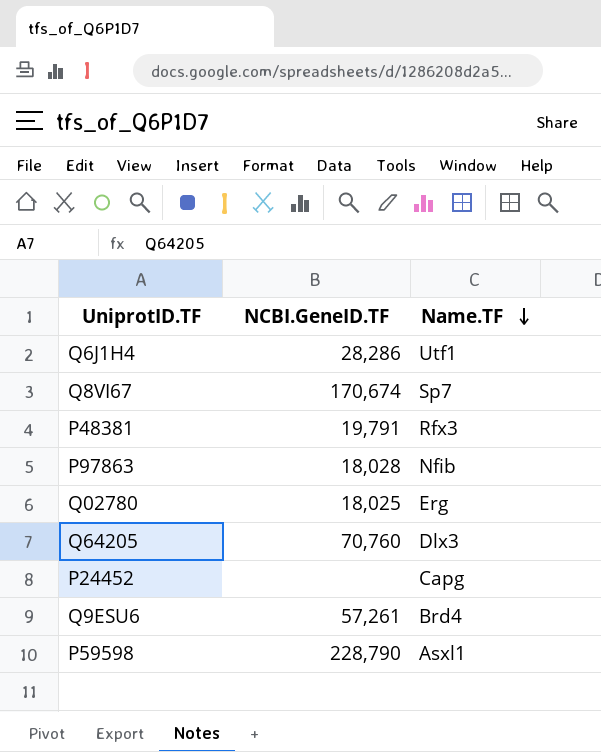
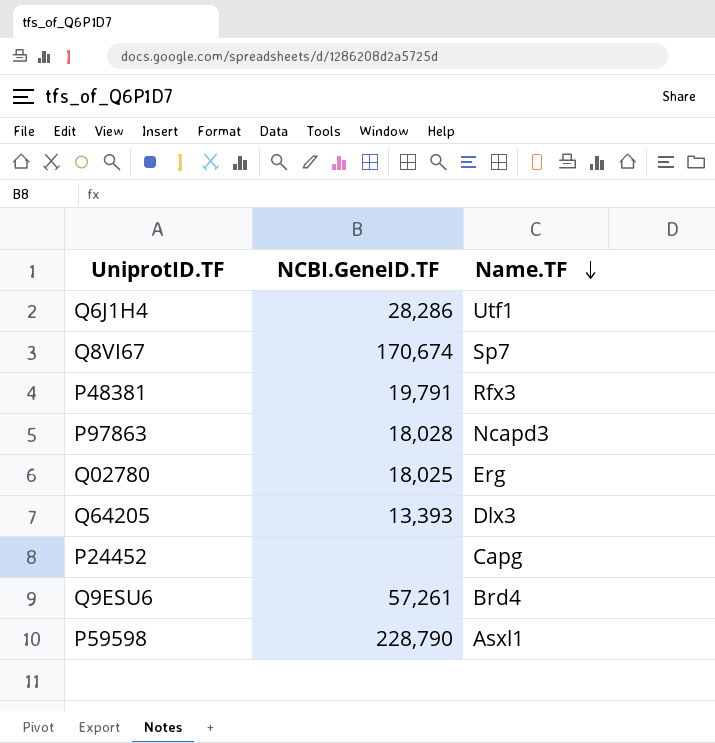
P97863 | Name.TF: Nfib -> Ncapd3
Q64205 | NCBI.GeneID.TF: 70,760 -> 13,393

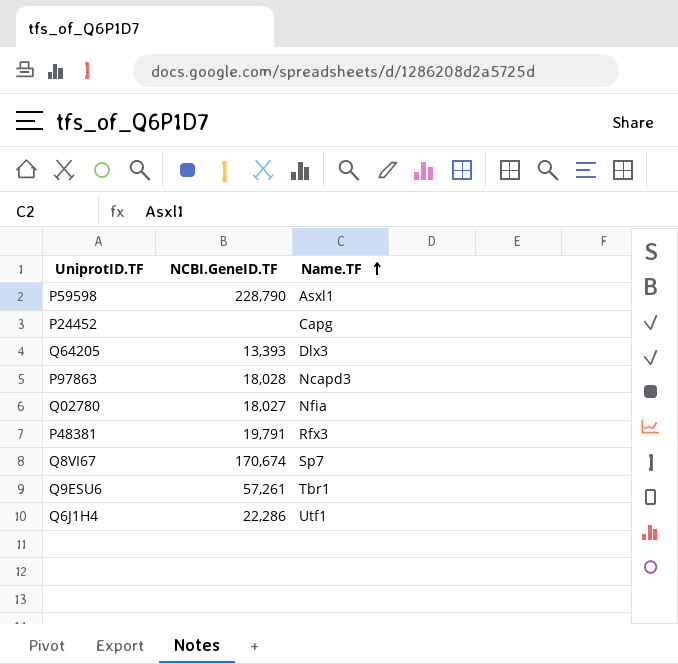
row order: Name.TF descending -> Name.TF ascending
Q02780 | NCBI.GeneID.TF: 18,025 -> 18,027
Q02780 | Name.TF: Erg -> Nfia
Q9ESU6 | Name.TF: Brd4 -> Tbr1
Q6J1H4 | NCBI.GeneID.TF: 28,286 -> 22,286

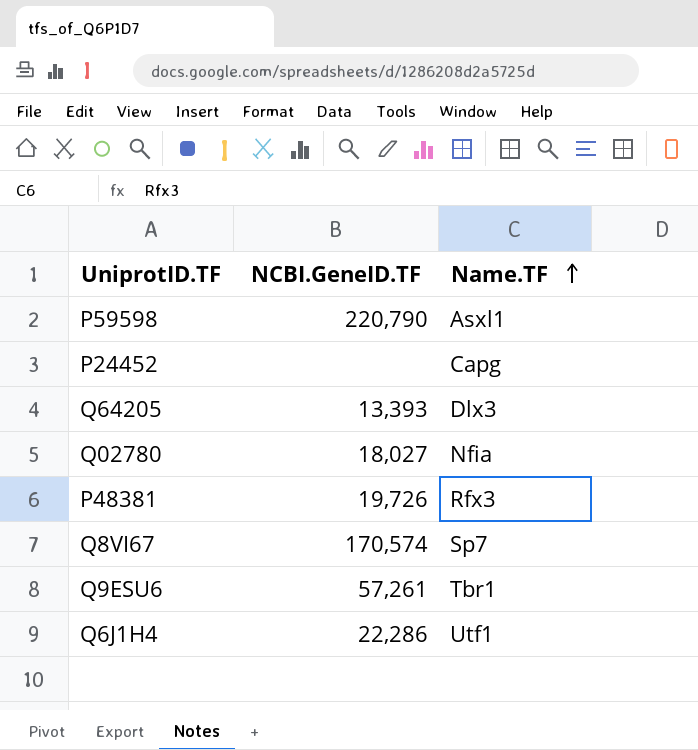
row P97863: 18,028 | Ncapd3 -> none
P59598 | NCBI.GeneID.TF: 228,790 -> 220,790
P48381 | NCBI.GeneID.TF: 19,791 -> 19,726
Q8VI67 | NCBI.GeneID.TF: 170,674 -> 170,574

